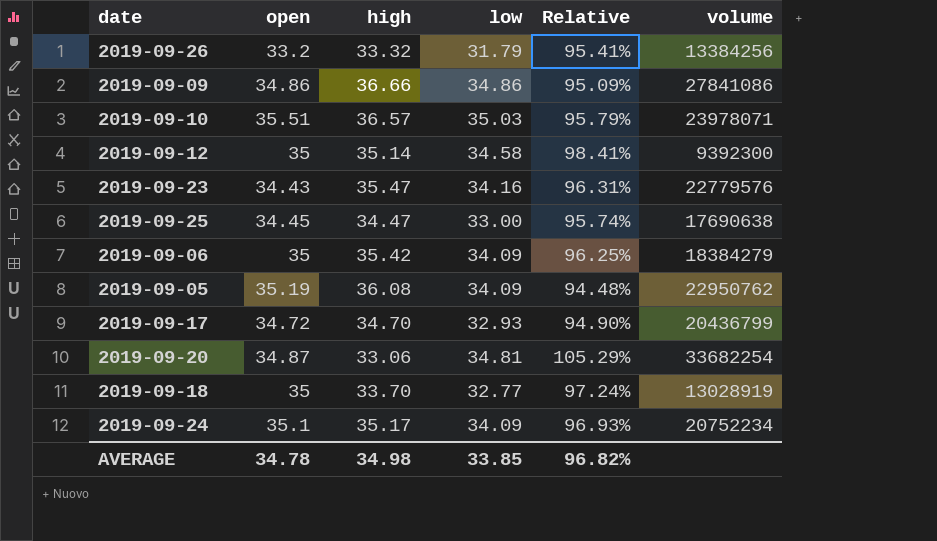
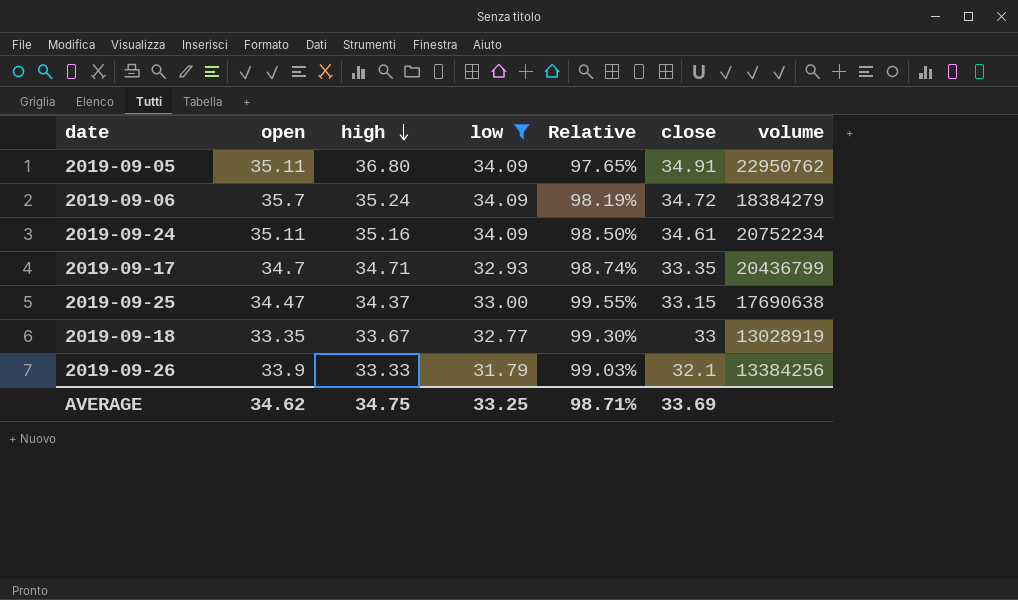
filter: none -> low <= 34.09
row order: none -> high descending
column Relative | formula: [low] / [high] -> [low] / [close]
column close | position: none -> 6
2019-09-05 | open: 35.19 -> 35.11
2019-09-05 | high: 36.08 -> 36.80
2019-09-06 | open: 35 -> 35.7
2019-09-06 | high: 35.42 -> 35.24
2019-09-24 | open: 35.1 -> 35.11
2019-09-24 | high: 35.17 -> 35.16
2019-09-17 | open: 34.72 -> 34.7
2019-09-17 | high: 34.70 -> 34.71
2019-09-25 | open: 34.45 -> 34.47
2019-09-25 | high: 34.47 -> 34.37
2019-09-18 | open: 35 -> 33.35
2019-09-18 | high: 33.70 -> 33.67
2019-09-26 | open: 33.2 -> 33.9
2019-09-26 | high: 33.32 -> 33.33
AVERAGE | open: 34.78 -> 34.62
AVERAGE | high: 34.98 -> 34.75
AVERAGE | low: 33.85 -> 33.25
AVERAGE | Relative: 96.82% -> 98.71%

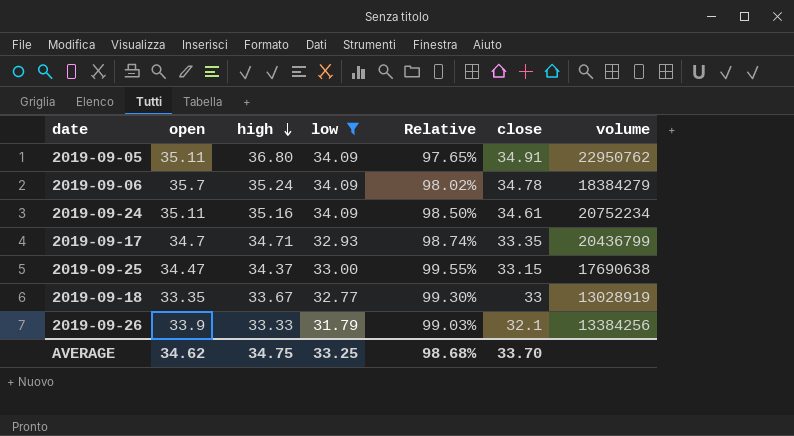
2019-09-06 | Relative: 98.19% -> 98.02%
2019-09-06 | close: 34.72 -> 34.78
AVERAGE | Relative: 98.71% -> 98.68%
AVERAGE | close: 33.69 -> 33.70

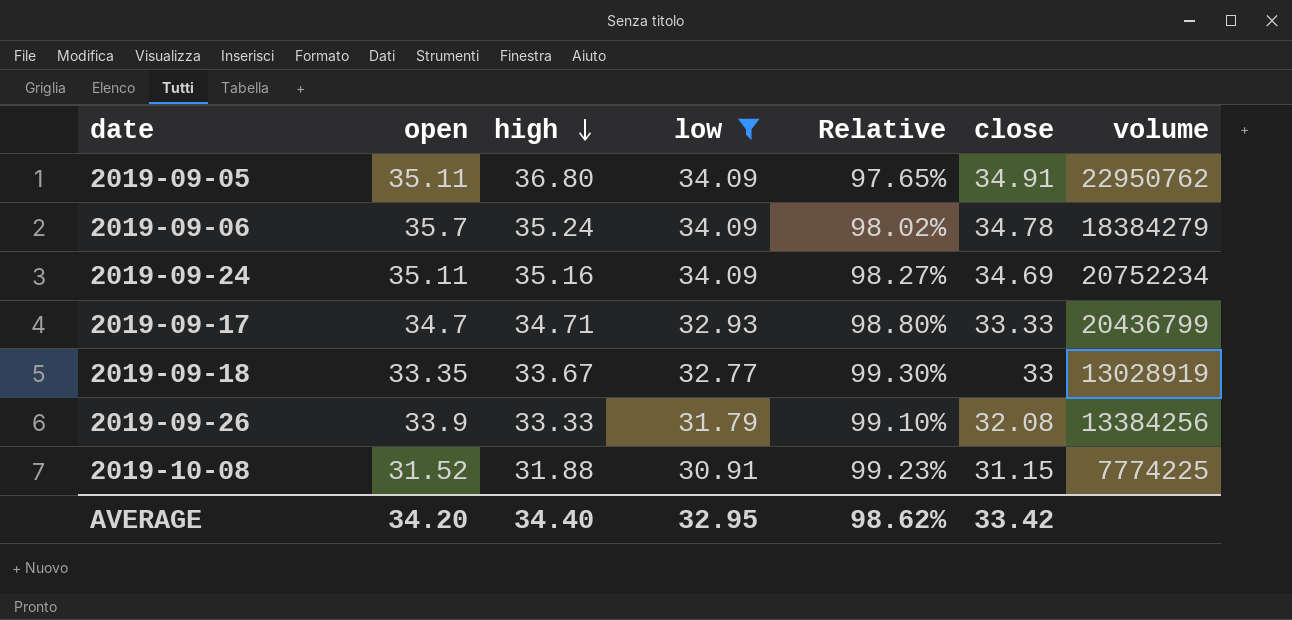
row 2019-09-25: 34.47 | 34.37 | 33.00 | 99.55% | 33.15 | 17690638 -> none
2019-09-24 | Relative: 98.50% -> 98.27%
2019-09-24 | close: 34.61 -> 34.69
2019-09-17 | Relative: 98.74% -> 98.80%
2019-09-17 | close: 33.35 -> 33.33
2019-09-26 | Relative: 99.03% -> 99.10%
2019-09-26 | close: 32.1 -> 32.08
row 2019-10-08: none -> 31.52 | 31.88 | 30.91 | 99.23% | 31.15 | 7774225
AVERAGE | open: 34.62 -> 34.20
AVERAGE | high: 34.75 -> 34.40
AVERAGE | low: 33.25 -> 32.95
AVERAGE | Relative: 98.68% -> 98.62%
AVERAGE | close: 33.70 -> 33.42

